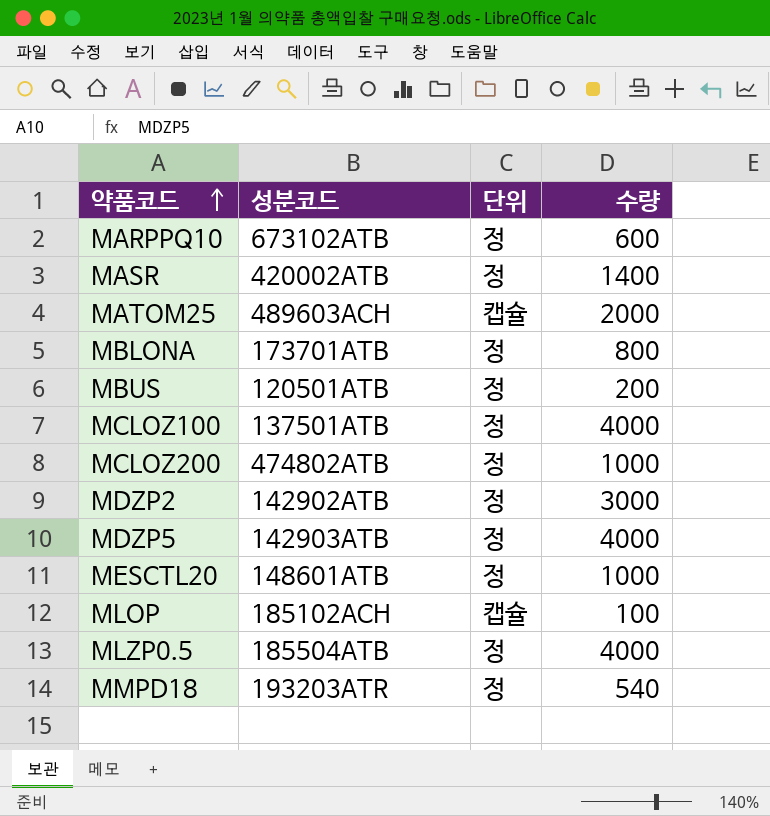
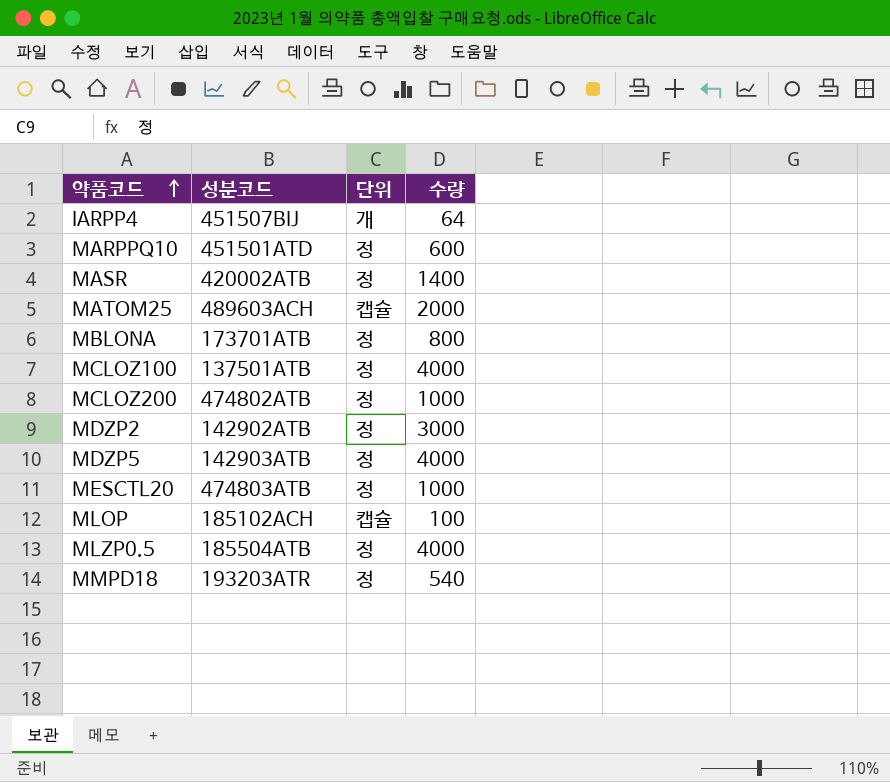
row MBUS: 120501ATB | 정 | 200 -> none
row IARPP4: none -> 451507BIJ | 개 | 64
MARPPQ10 | 성분코드: 673102ATB -> 451501ATD
MESCTL20 | 성분코드: 148601ATB -> 474803ATB

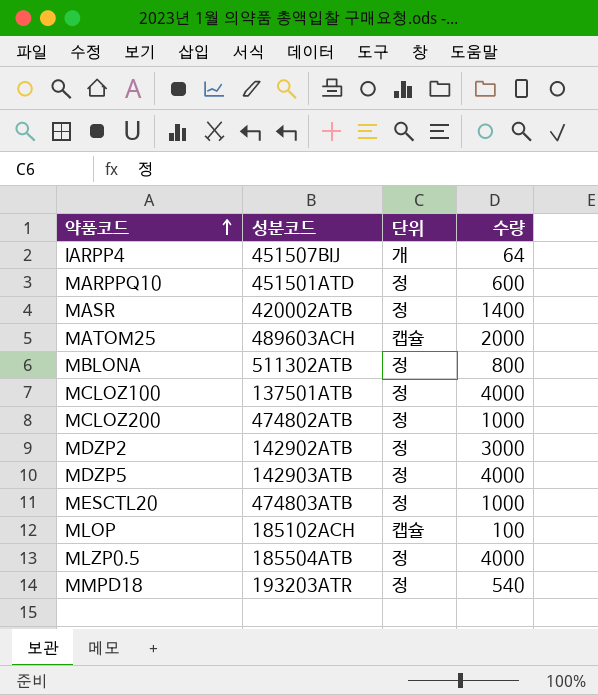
MBLONA | 성분코드: 173701ATB -> 511302ATB

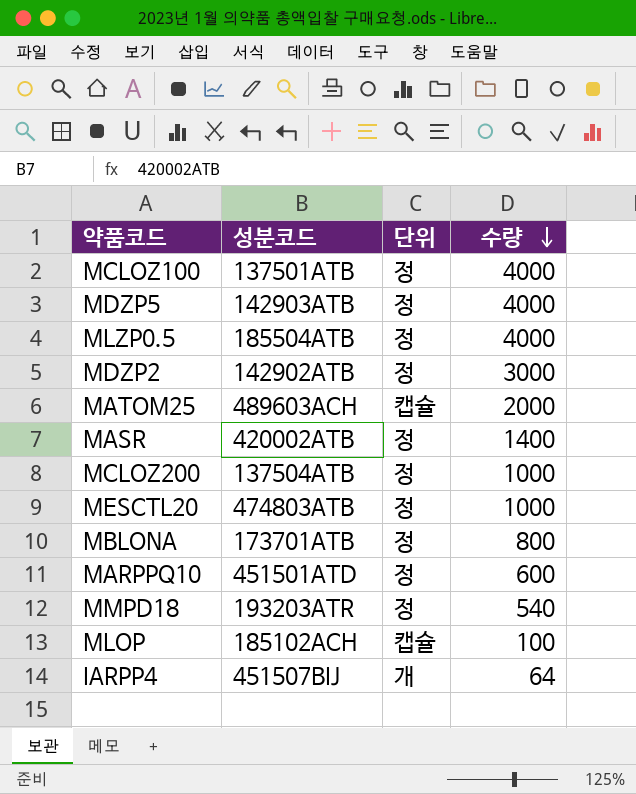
row order: 약품코드 ascending -> 수량 descending
MCLOZ200 | 성분코드: 474802ATB -> 137504ATB
MBLONA | 성분코드: 511302ATB -> 173701ATB

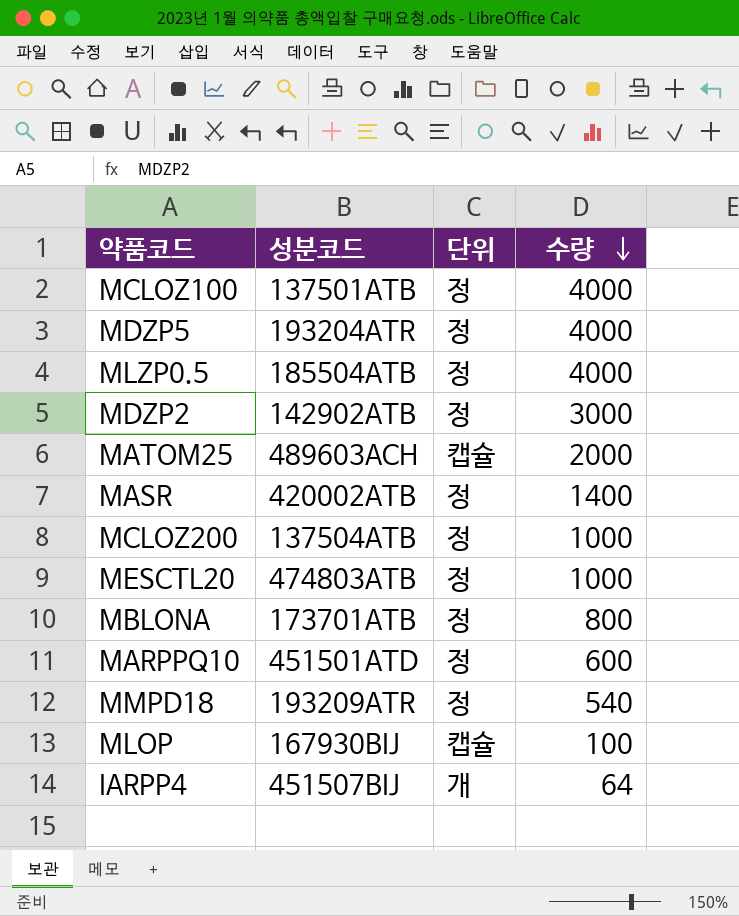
MDZP5 | 성분코드: 142903ATB -> 193204ATR
MMPD18 | 성분코드: 193203ATR -> 193209ATR
MLOP | 성분코드: 185102ACH -> 167930BIJ

